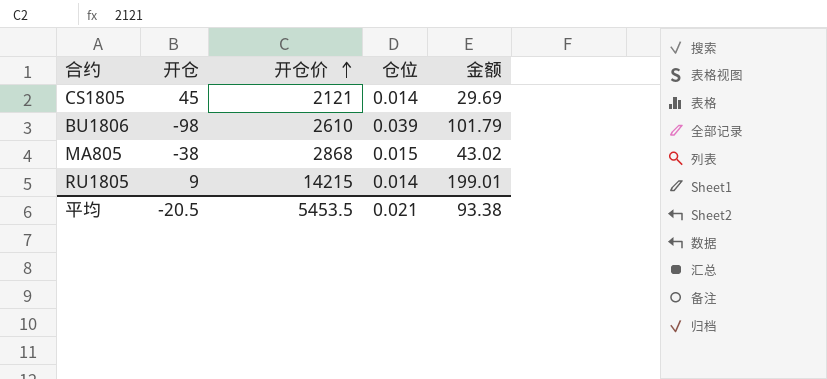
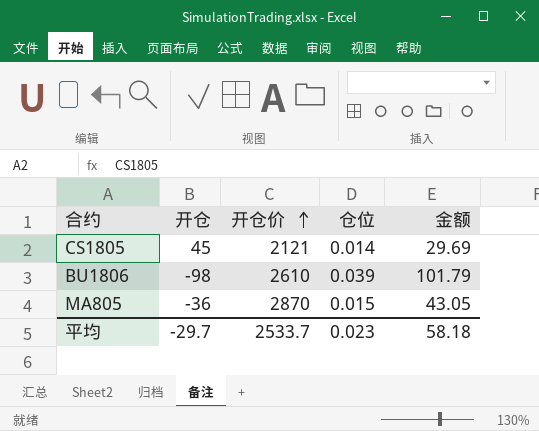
row RU1805: 9 | 14215 | 0.014 | 199.01 -> none
MA805 | 开仓: -38 -> -36
MA805 | 开仓价: 2868 -> 2870
MA805 | 金额: 43.02 -> 43.05
平均 | 开仓: -20.5 -> -29.7
平均 | 开仓价: 5453.5 -> 2533.7
平均 | 仓位: 0.021 -> 0.023
平均 | 金额: 93.38 -> 58.18

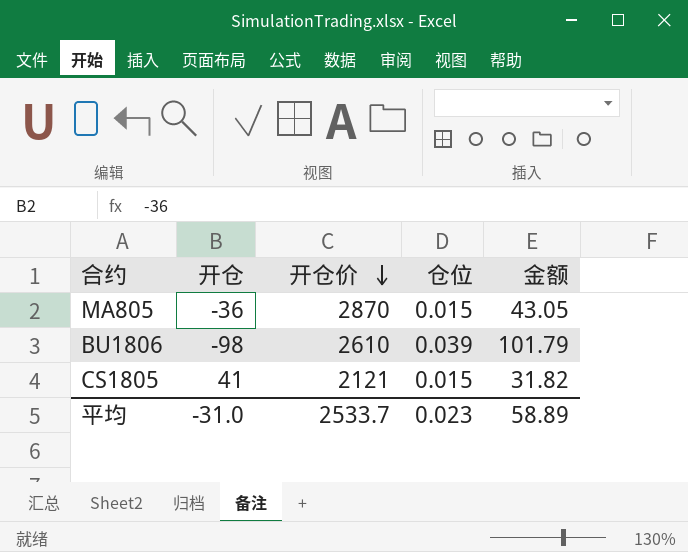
row order: 开仓价 ascending -> 开仓价 descending
CS1805 | 开仓: 45 -> 41
CS1805 | 仓位: 0.014 -> 0.015
CS1805 | 金额: 29.69 -> 31.82
平均 | 开仓: -29.7 -> -31.0
平均 | 金额: 58.18 -> 58.89

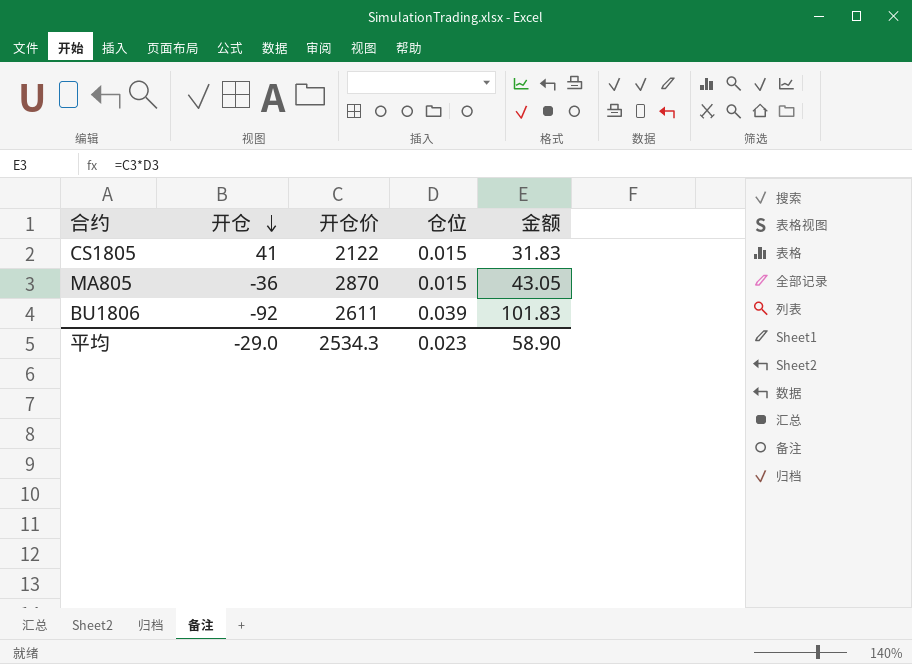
row order: 开仓价 descending -> 开仓 descending
CS1805 | 开仓价: 2121 -> 2122
CS1805 | 金额: 31.82 -> 31.83
BU1806 | 开仓: -98 -> -92
BU1806 | 开仓价: 2610 -> 2611
BU1806 | 金额: 101.79 -> 101.83
平均 | 开仓: -31.0 -> -29.0
平均 | 开仓价: 2533.7 -> 2534.3
平均 | 金额: 58.89 -> 58.90

